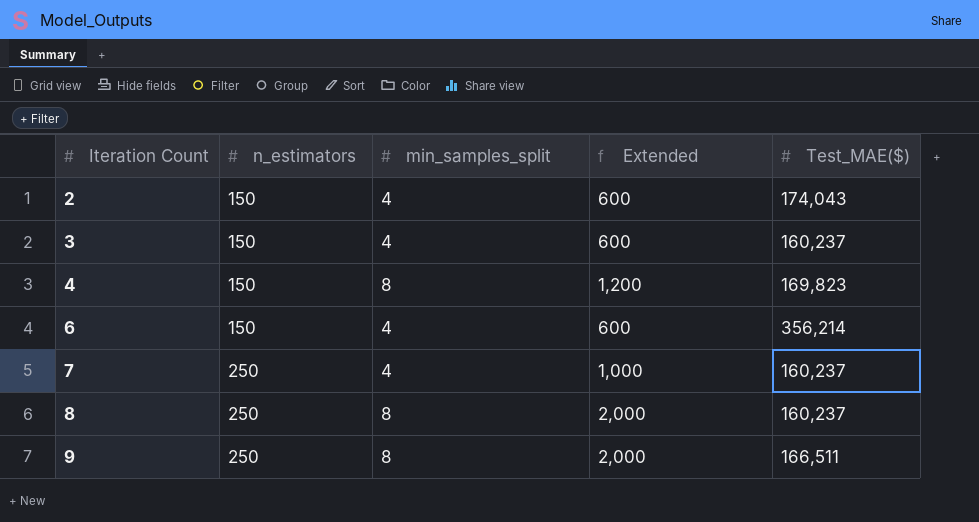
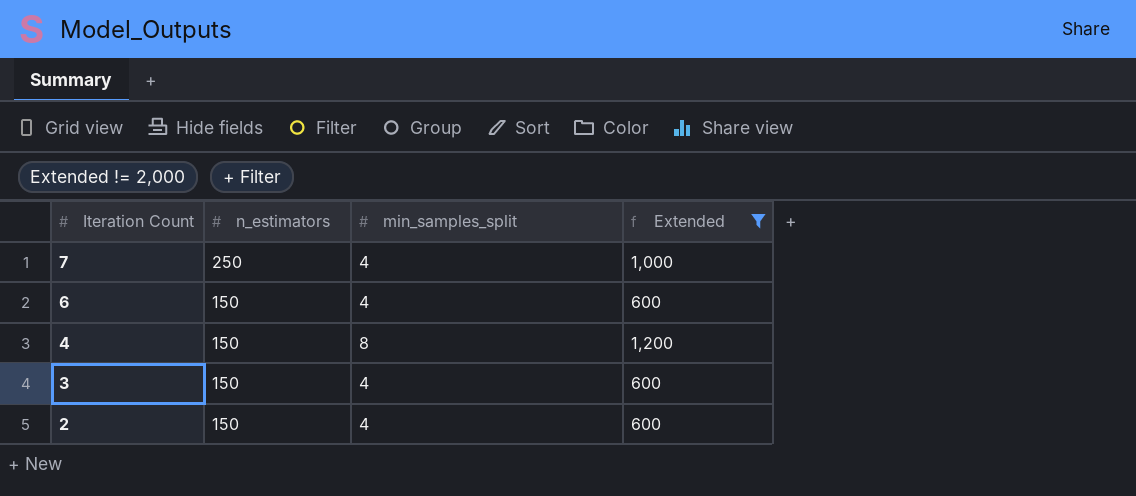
filter: none -> Extended != 2,000
row order: Iteration Count ascending -> Iteration Count descending
column Test_MAE($) | position: 5 -> none

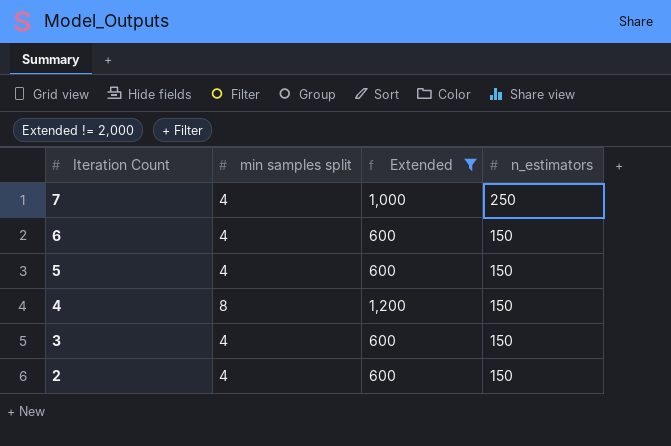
column name: min_samples_split -> min samples split
column n_estimators | position: 2 -> 4
row 5: none -> 4 | 600 | 150

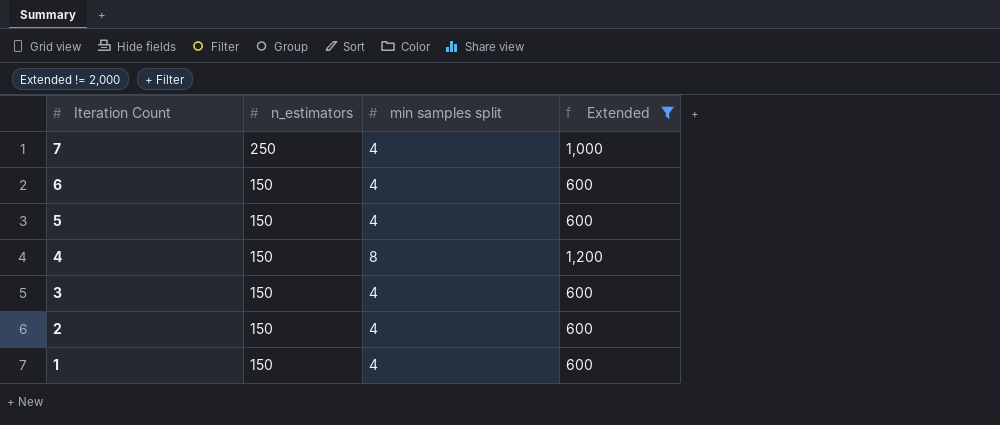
column n_estimators | position: 4 -> 2
row 1: none -> 150 | 4 | 600

